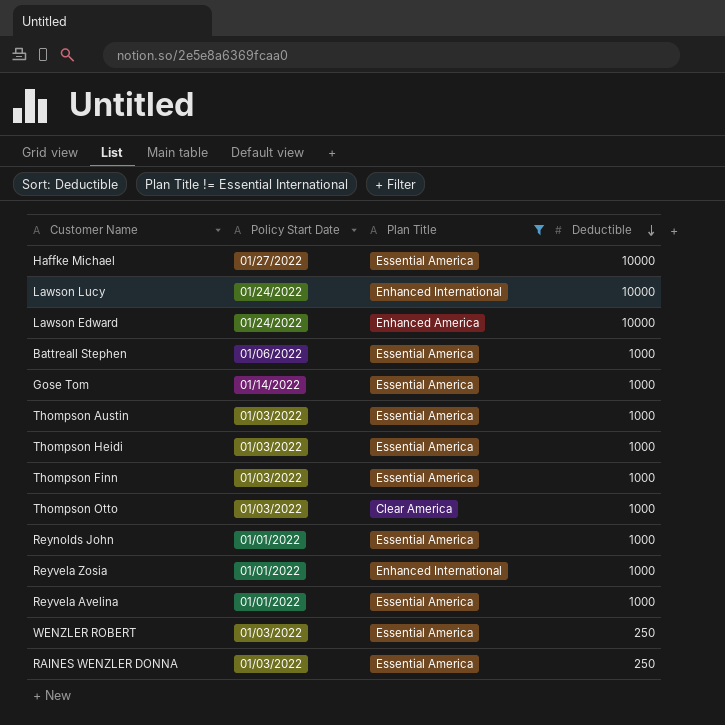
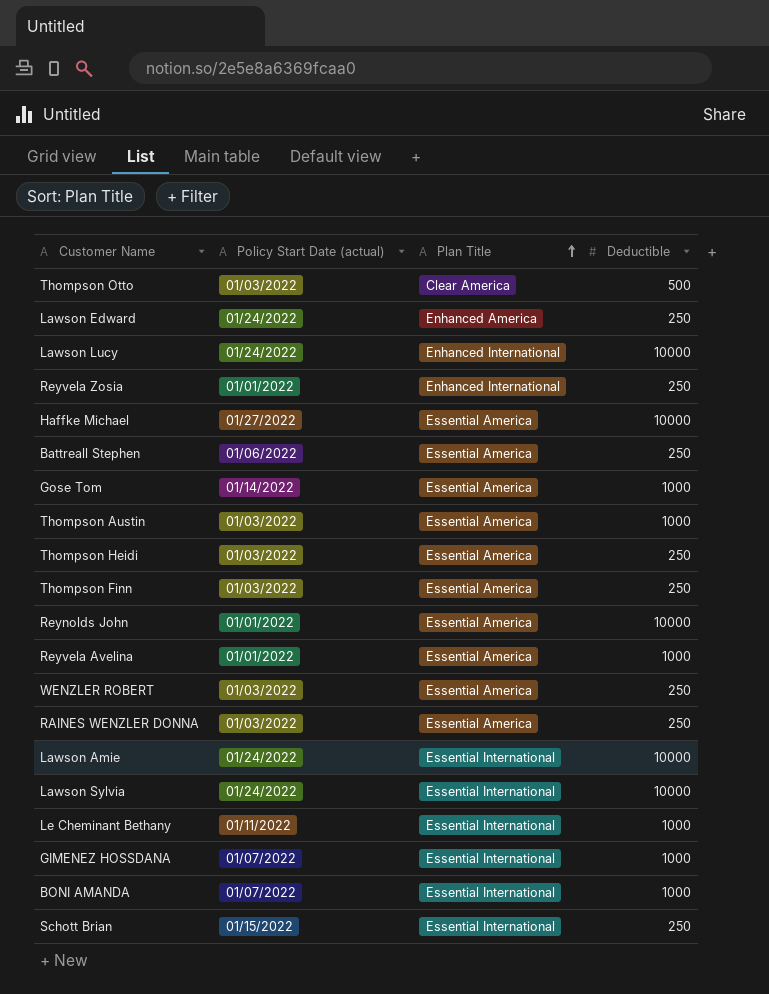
filter: Plan Title != Essential International -> none
row order: Deductible descending -> Plan Title ascending
column name: Policy Start Date -> Policy Start Date (actual)
Thompson Otto | Deductible: 1000 -> 500
Lawson Edward | Deductible: 10000 -> 250
Reyvela Zosia | Deductible: 1000 -> 250
Battreall Stephen | Deductible: 1000 -> 250
Thompson Heidi | Deductible: 1000 -> 250
Thompson Finn | Deductible: 1000 -> 250
Reynolds John | Deductible: 1000 -> 10000

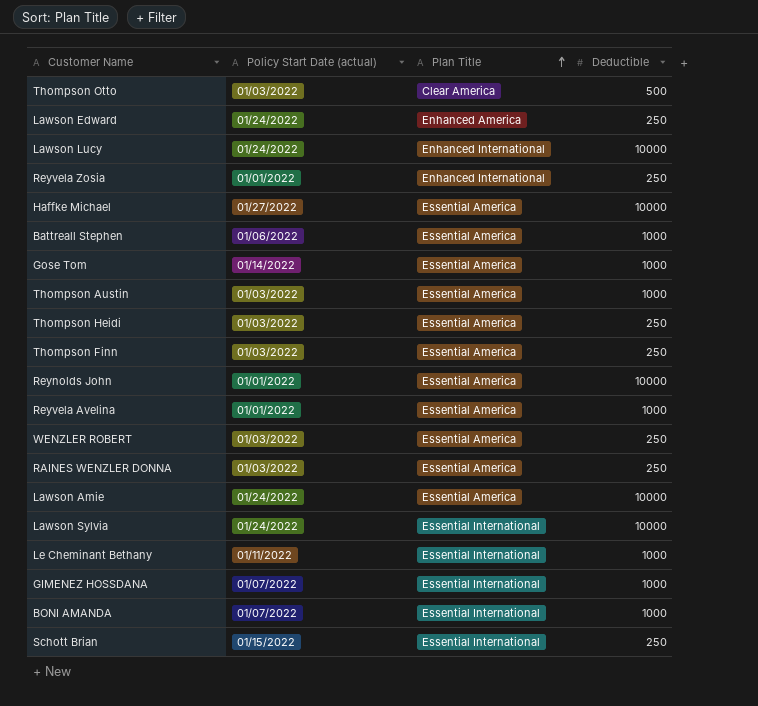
Battreall Stephen | Deductible: 250 -> 1000
Lawson Amie | Plan Title: Essential International -> Essential America

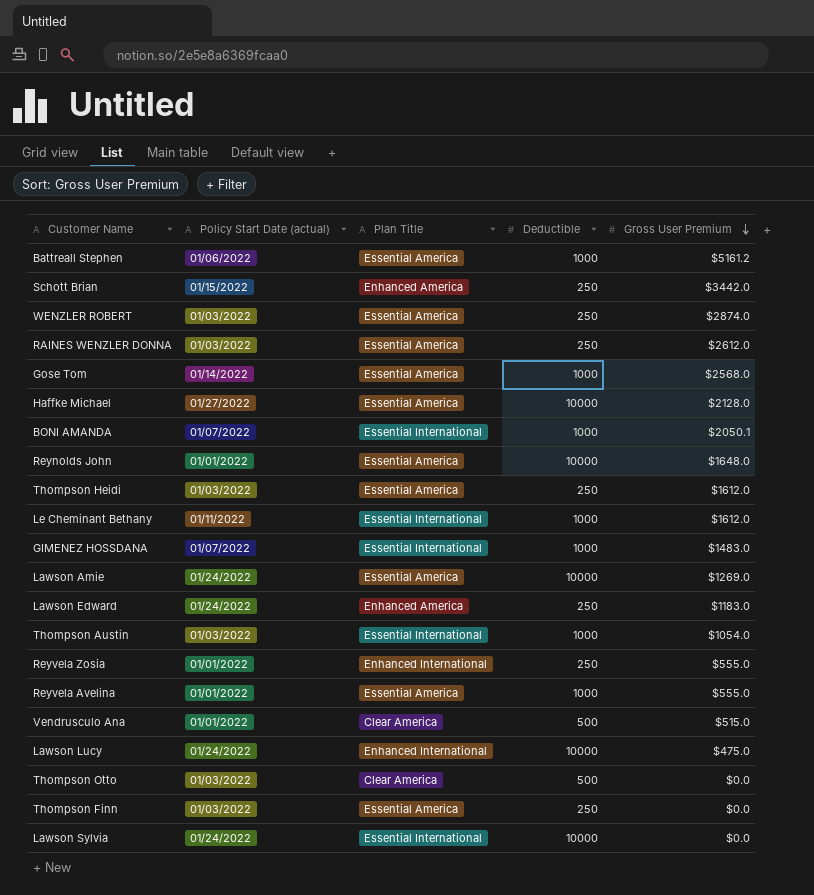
row order: Plan Title ascending -> Gross User Premium descending
column Gross User Premium | position: none -> 5
Schott Brian | Plan Title: Essential International -> Enhanced America
Thompson Austin | Plan Title: Essential America -> Essential International
row Vendrusculo Ana: none -> 01/01/2022 | Clear America | 500 | $515.0

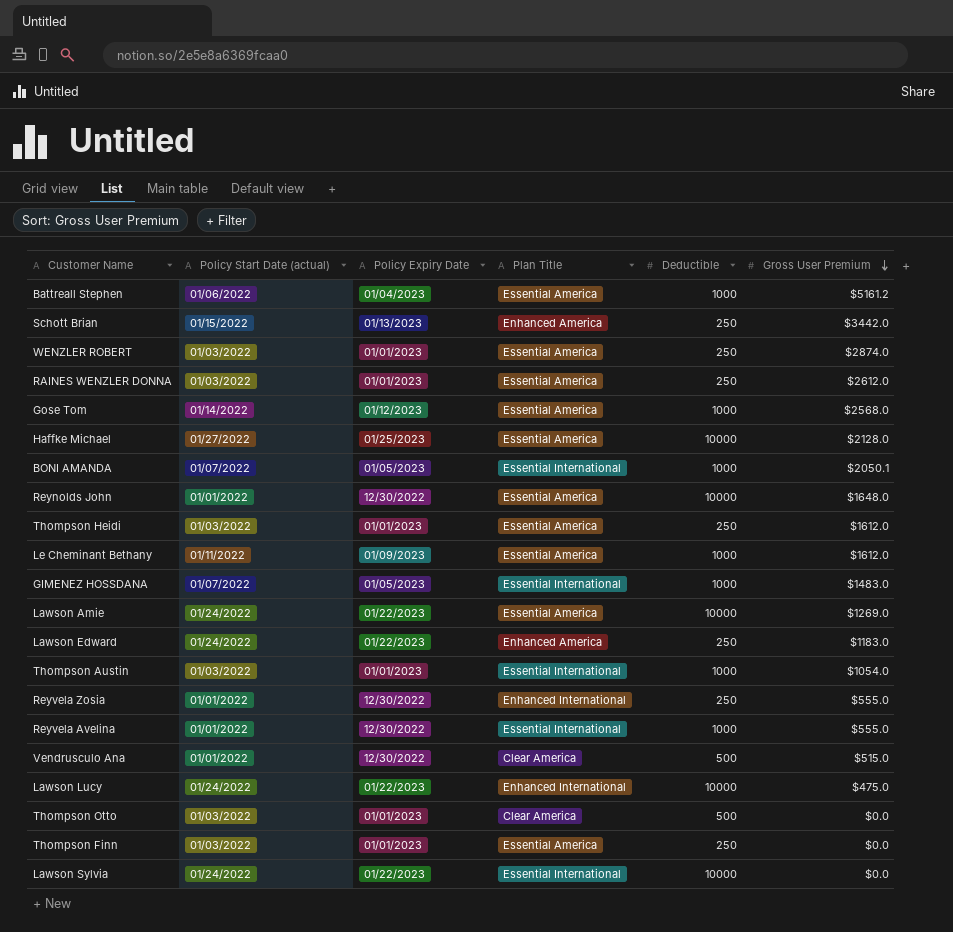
column Policy Expiry Date | position: none -> 3
Le Cheminant Bethany | Plan Title: Essential International -> Essential America
Reyvela Avelina | Plan Title: Essential America -> Essential International

